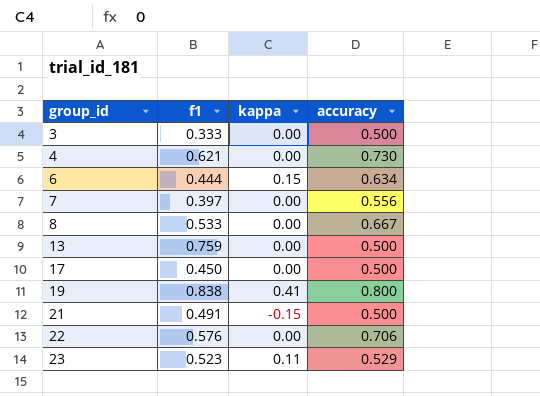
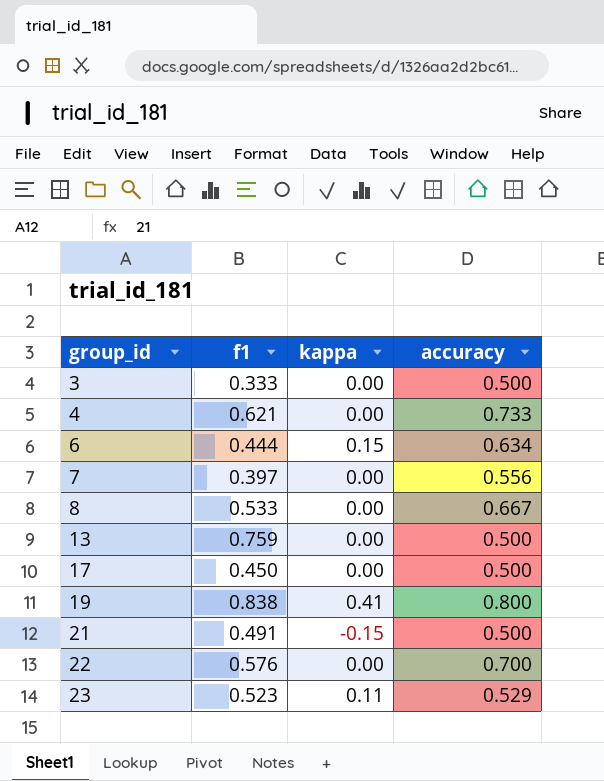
4 | accuracy: 0.730 -> 0.733
22 | accuracy: 0.706 -> 0.700

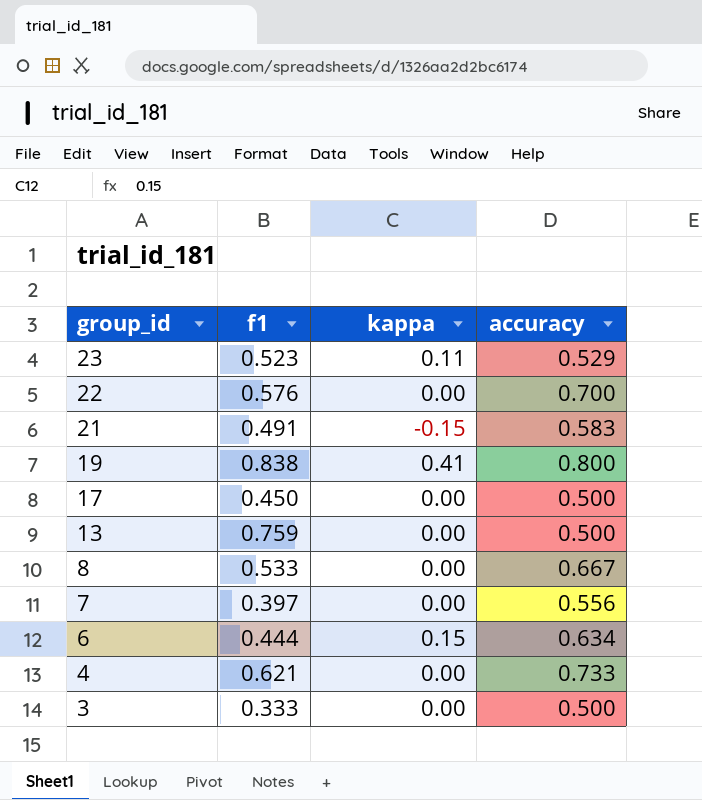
row order: group_id ascending -> group_id descending
21 | accuracy: 0.500 -> 0.583

